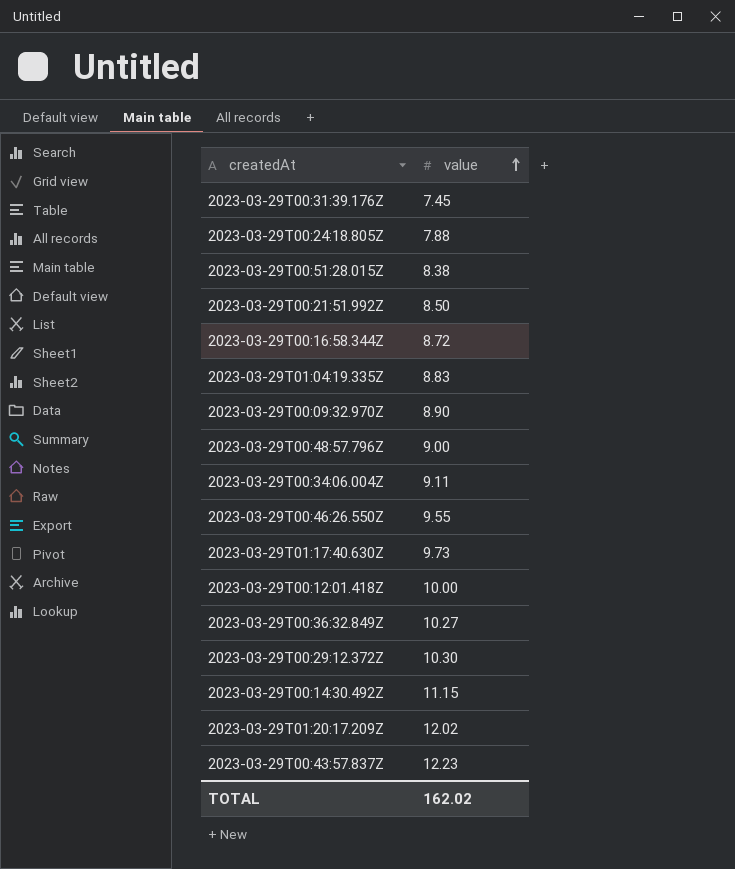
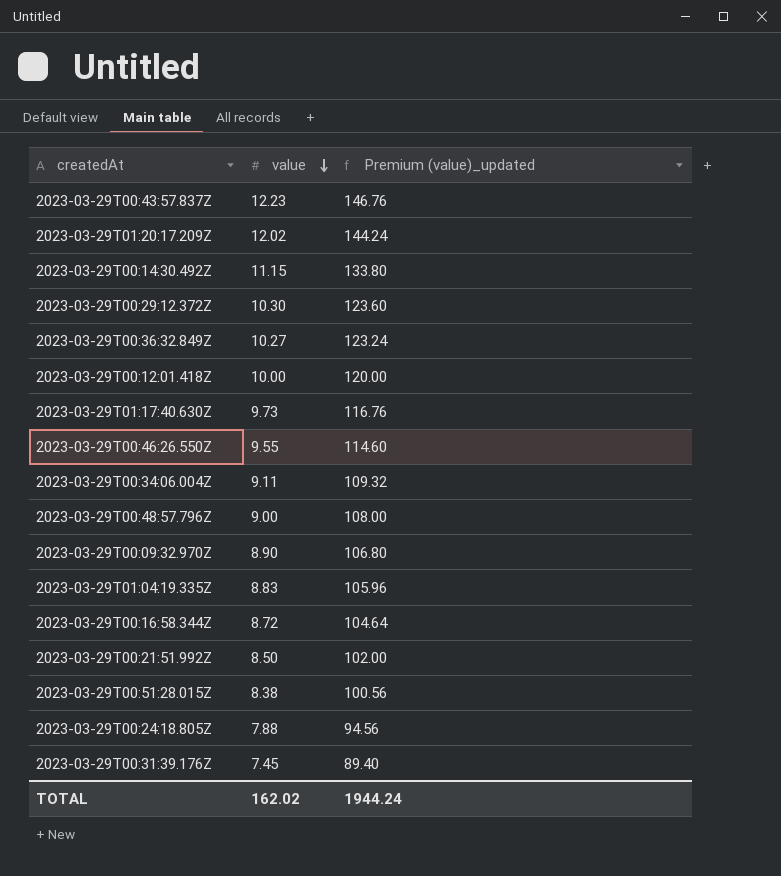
row order: value ascending -> value descending
column Premium (value)_updated | formula: none -> [value] * 12

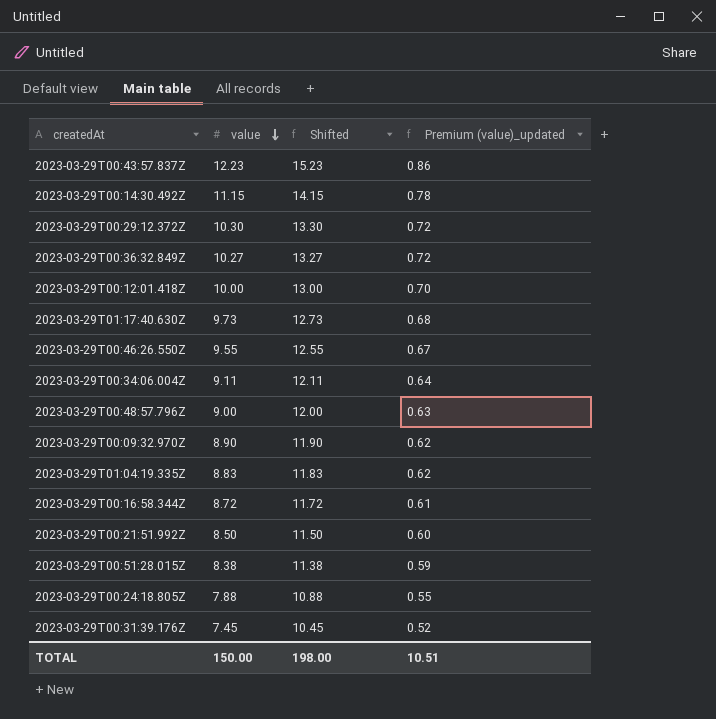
column Shifted | formula: none -> [value] + 3
column Premium (value)_updated | formula: [value] * 12 -> [value] * 0.07
row 2023-03-29T01:20:17.209Z: 12.02 | 144.24 -> none
TOTAL | value: 162.02 -> 150.00
TOTAL | Premium (value)_updated: 1944.24 -> 10.51

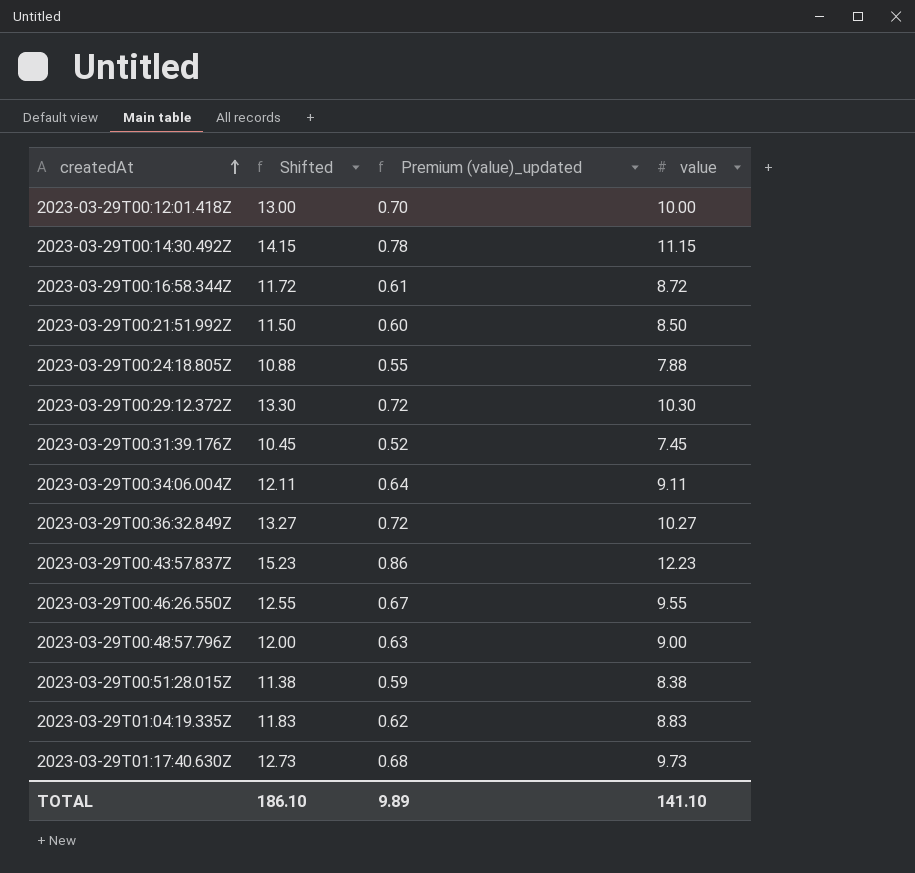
row order: value descending -> createdAt ascending
column value | position: 2 -> 4
row 2023-03-29T00:09:32.970Z: 8.90 | 11.90 | 0.62 -> none
TOTAL | Shifted: 198.00 -> 186.10
TOTAL | Premium (value)_updated: 10.51 -> 9.89
TOTAL | value: 150.00 -> 141.10

